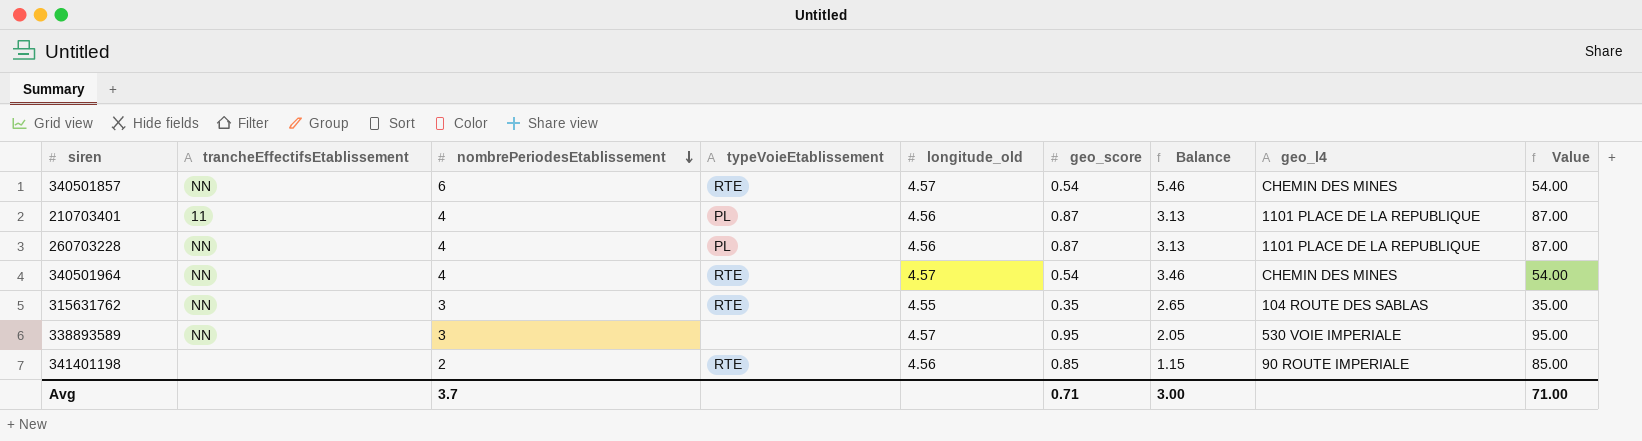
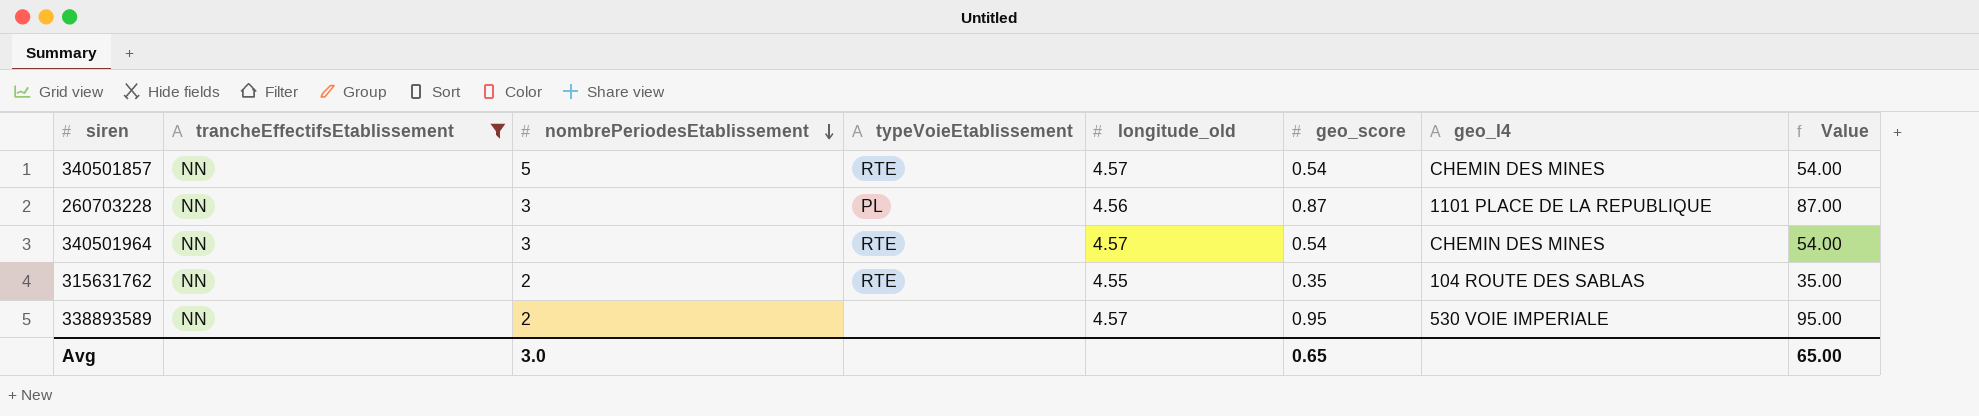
filter: none -> trancheEffectifsEtablissement = NN
column Balance | formula: [nombrePeriodesEtablissement] - [geo_score] -> none
340501857 | nombrePeriodesEtablissement: 6 -> 5
260703228 | nombrePeriodesEtablissement: 4 -> 3
340501964 | nombrePeriodesEtablissement: 4 -> 3
315631762 | nombrePeriodesEtablissement: 3 -> 2
338893589 | nombrePeriodesEtablissement: 3 -> 2
Avg | nombrePeriodesEtablissement: 3.7 -> 3.0
Avg | geo_score: 0.71 -> 0.65
Avg | Value: 71.00 -> 65.00

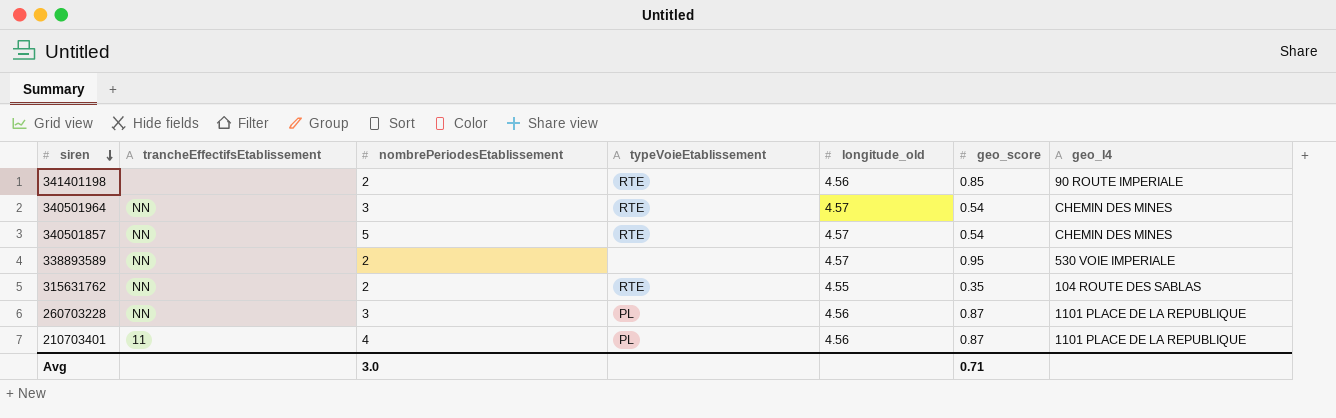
filter: trancheEffectifsEtablissement = NN -> none
row order: nombrePeriodesEtablissement descending -> siren descending
column Value | formula: [geo_score] * 100 -> none
Avg | geo_score: 0.65 -> 0.71

